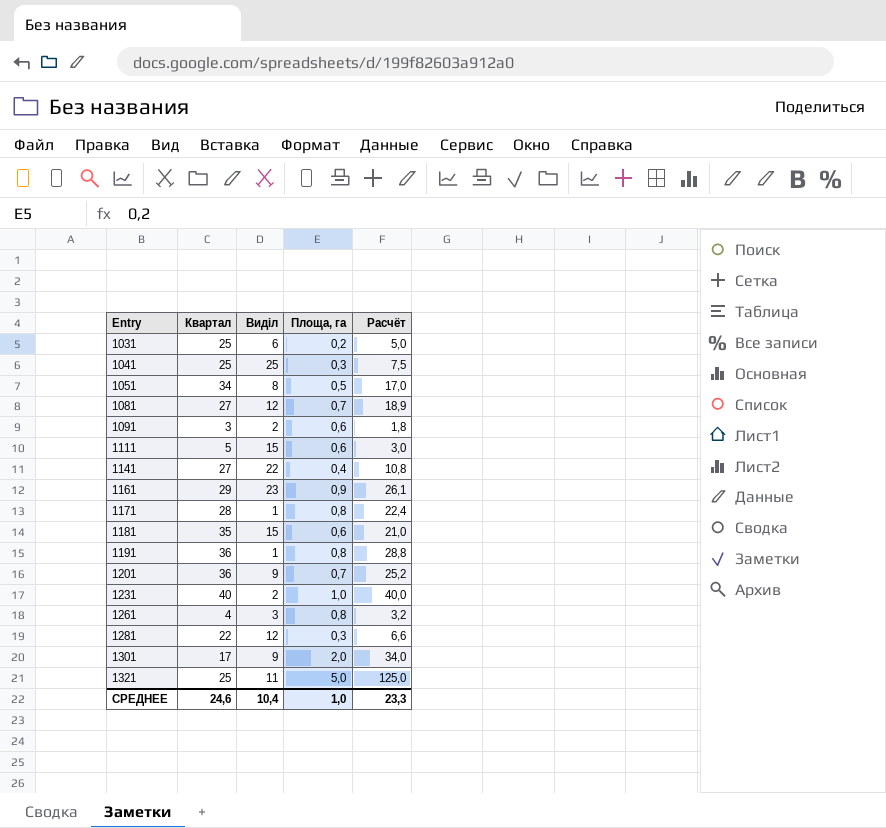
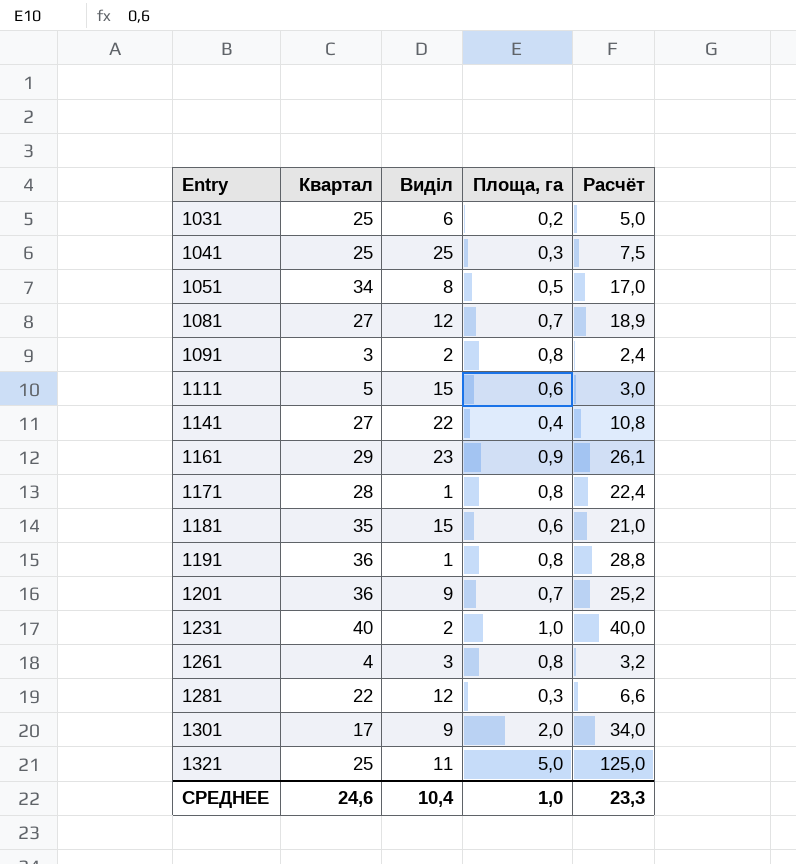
1091 | Площа, га: 0,6 -> 0,8
1091 | Расчёт: 1,8 -> 2,4

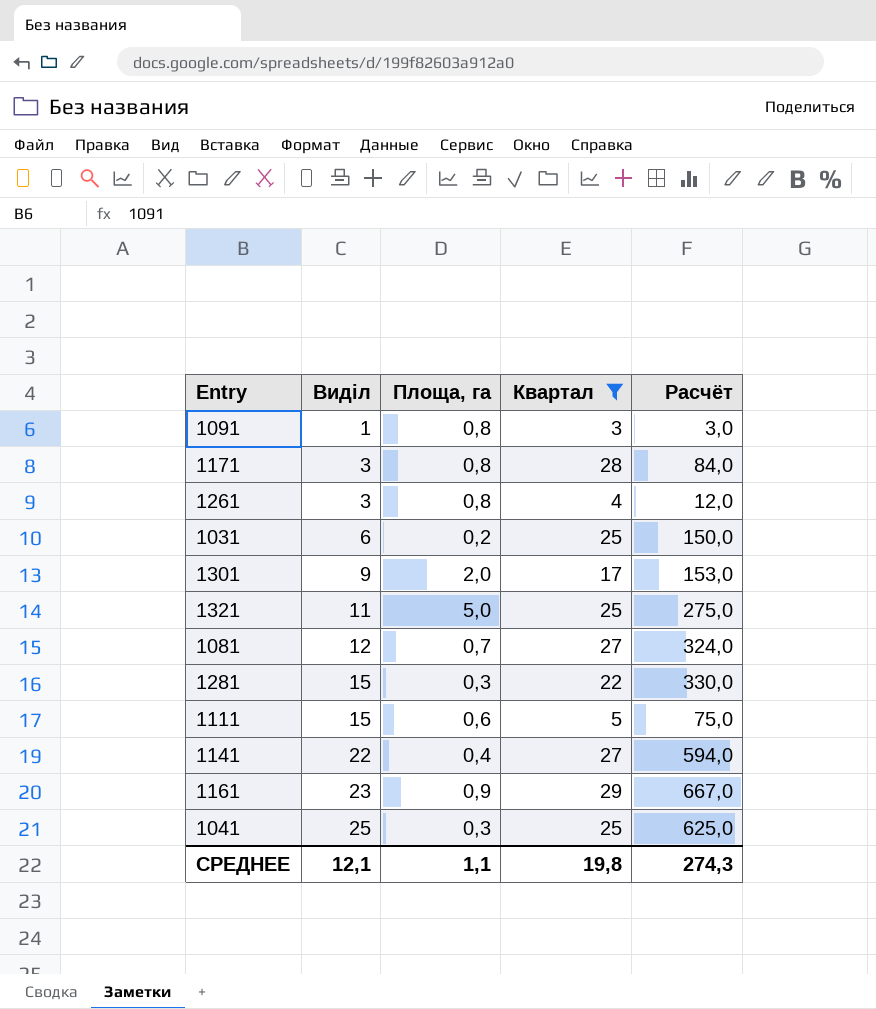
filter: none -> Квартал <= 29
row order: Entry ascending -> Виділ ascending
column Квартал | position: 2 -> 4
column Расчёт | formula: [Квартал] * [Площа, га] -> [Виділ] * [Квартал]
1091 | Виділ: 2 -> 1
1171 | Виділ: 1 -> 3
1281 | Виділ: 12 -> 15
СРЕДНЕЕ | Виділ: 10,4 -> 12,1
СРЕДНЕЕ | Площа, га: 1,0 -> 1,1
СРЕДНЕЕ | Квартал: 24,6 -> 19,8
СРЕДНЕЕ | Расчёт: 23,3 -> 274,3

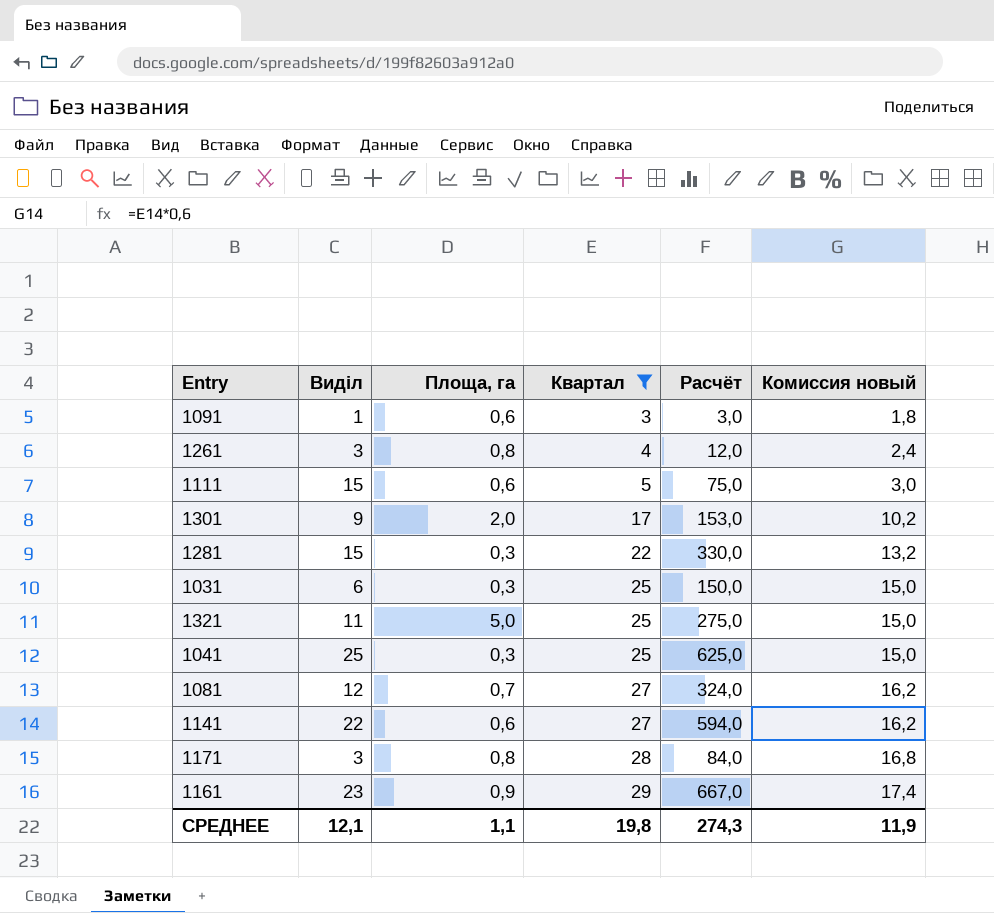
row order: Виділ ascending -> Квартал ascending
column Комиссия новый | formula: none -> [Квартал] * 0,6
1091 | Площа, га: 0,8 -> 0,6
1031 | Площа, га: 0,2 -> 0,3
1141 | Площа, га: 0,4 -> 0,6

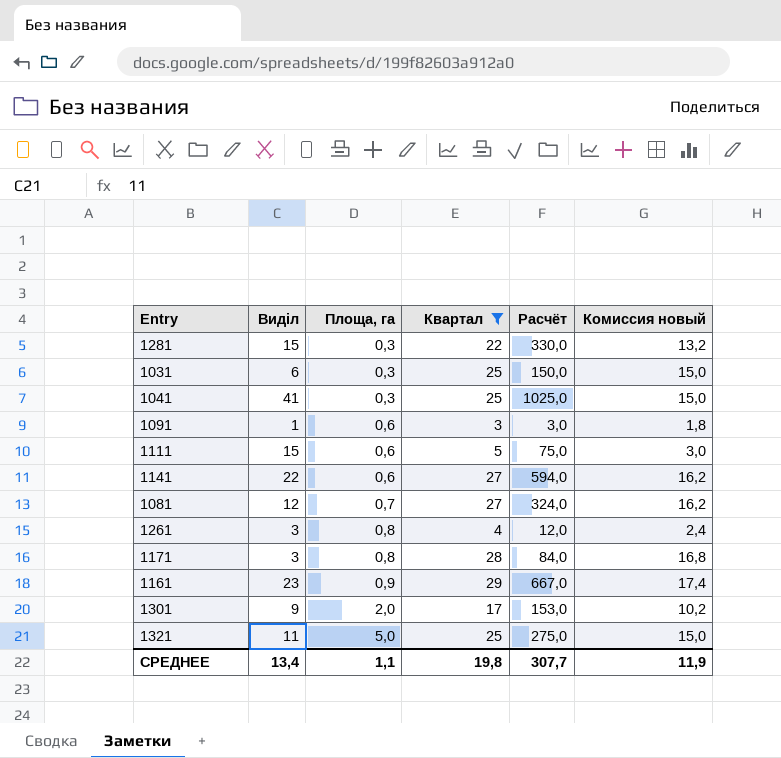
row order: Квартал ascending -> Площа, га ascending
1041 | Виділ: 25 -> 41
1041 | Расчёт: 625,0 -> 1025,0
СРЕДНЕЕ | Виділ: 12,1 -> 13,4
СРЕДНЕЕ | Расчёт: 274,3 -> 307,7

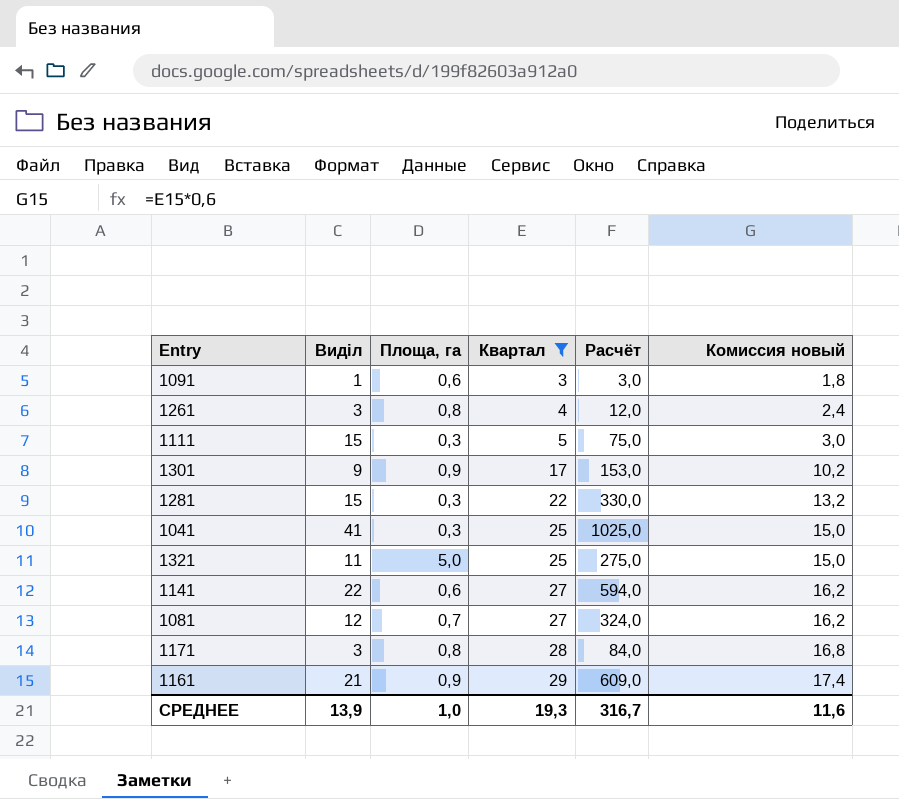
row order: Площа, га ascending -> Квартал ascending
row 1031: 6 | 0,3 | 25 | 150,0 | 15,0 -> none
1111 | Площа, га: 0,6 -> 0,3
1301 | Площа, га: 2,0 -> 0,9
1161 | Виділ: 23 -> 21
1161 | Расчёт: 667,0 -> 609,0
СРЕДНЕЕ | Виділ: 13,4 -> 13,9
СРЕДНЕЕ | Площа, га: 1,1 -> 1,0
СРЕДНЕЕ | Квартал: 19,8 -> 19,3
СРЕДНЕЕ | Расчёт: 307,7 -> 316,7
СРЕДНЕЕ | Комиссия новый: 11,9 -> 11,6

